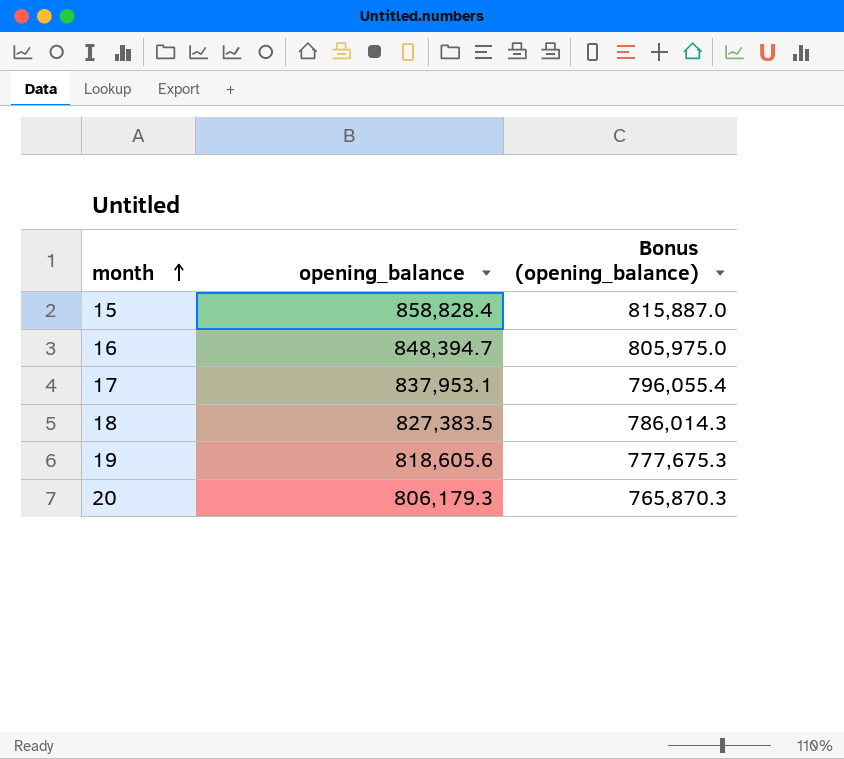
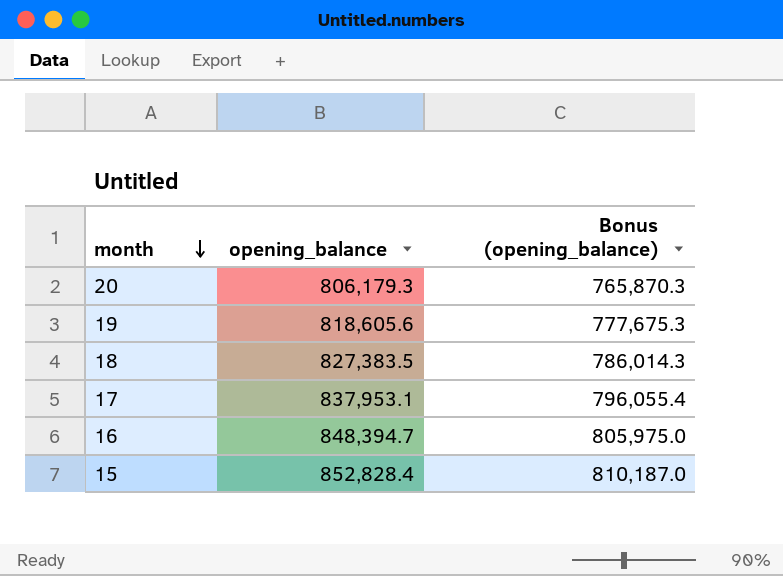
row order: month ascending -> month descending
15 | opening_balance: 858,828.4 -> 852,828.4
15 | Bonus (opening_balance): 815,887.0 -> 810,187.0

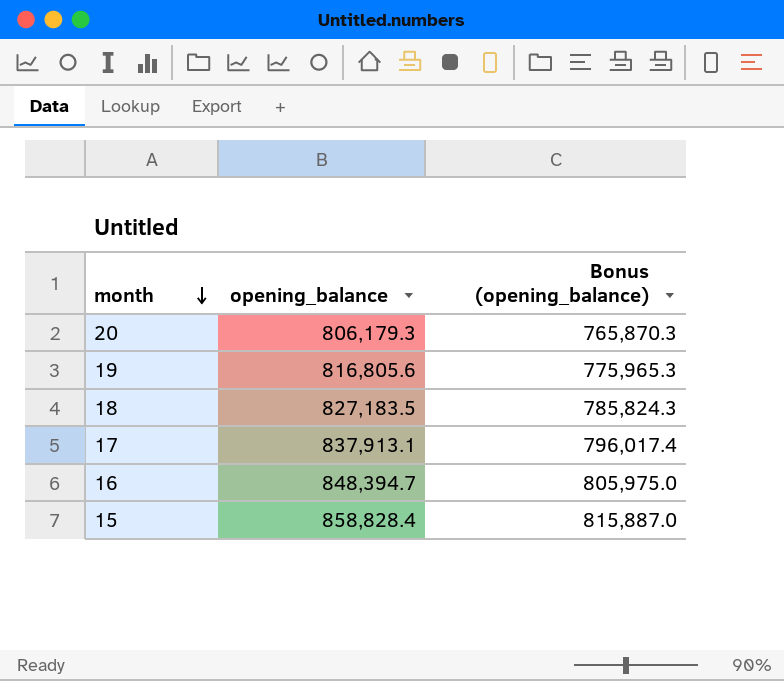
19 | opening_balance: 818,605.6 -> 816,805.6
19 | Bonus (opening_balance): 777,675.3 -> 775,965.3
18 | opening_balance: 827,383.5 -> 827,183.5
18 | Bonus (opening_balance): 786,014.3 -> 785,824.3
17 | opening_balance: 837,953.1 -> 837,913.1
17 | Bonus (opening_balance): 796,055.4 -> 796,017.4
15 | opening_balance: 852,828.4 -> 858,828.4
15 | Bonus (opening_balance): 810,187.0 -> 815,887.0

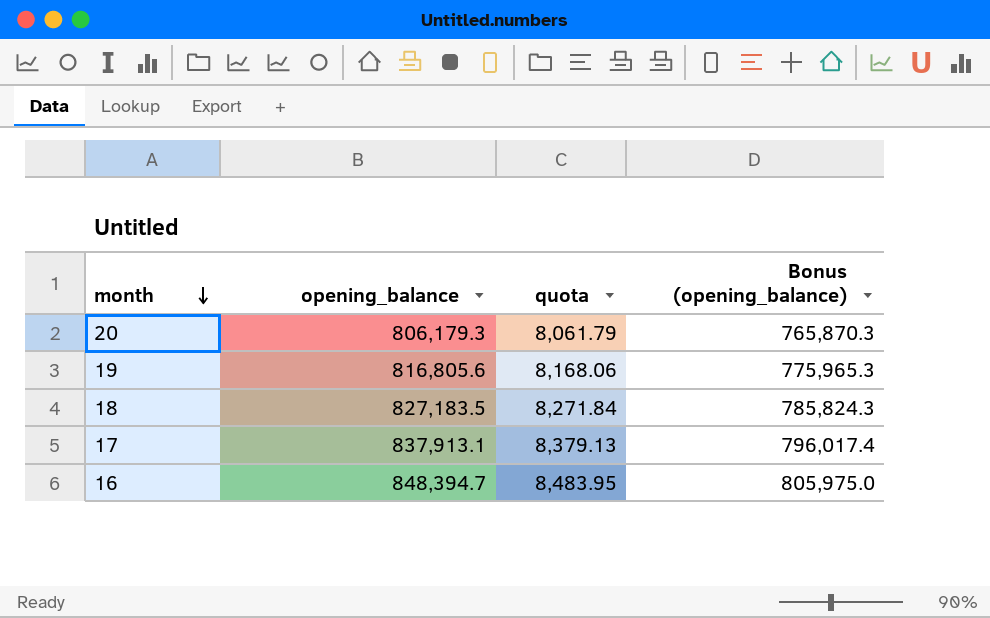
column quota | formula: none -> [opening_balance] * 0.01
row 15: 858,828.4 | 815,887.0 -> none

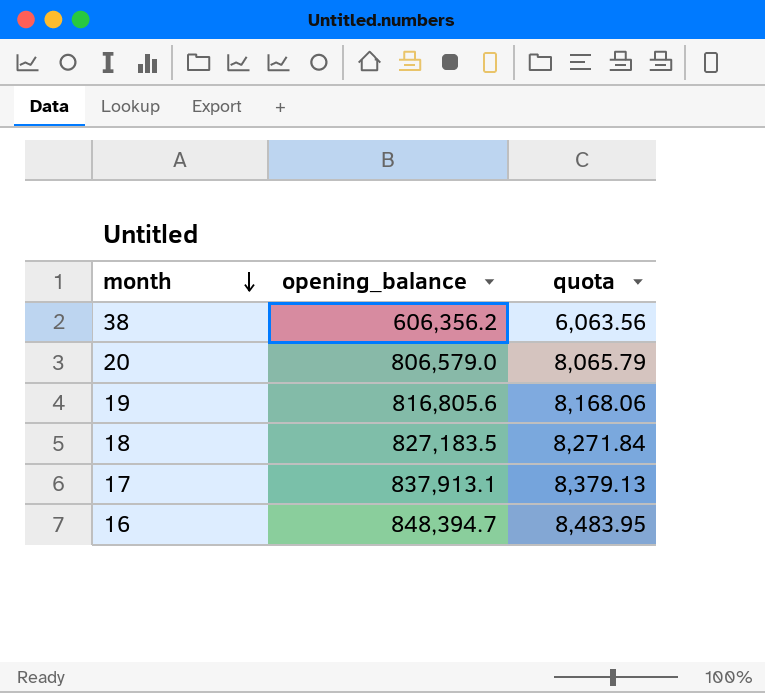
column Bonus (opening_balance) | formula: [opening_balance] * 0.95 -> none
row 38: none -> 606,356.2 | 6,063.56
20 | opening_balance: 806,179.3 -> 806,579.0
20 | quota: 8,061.79 -> 8,065.79

